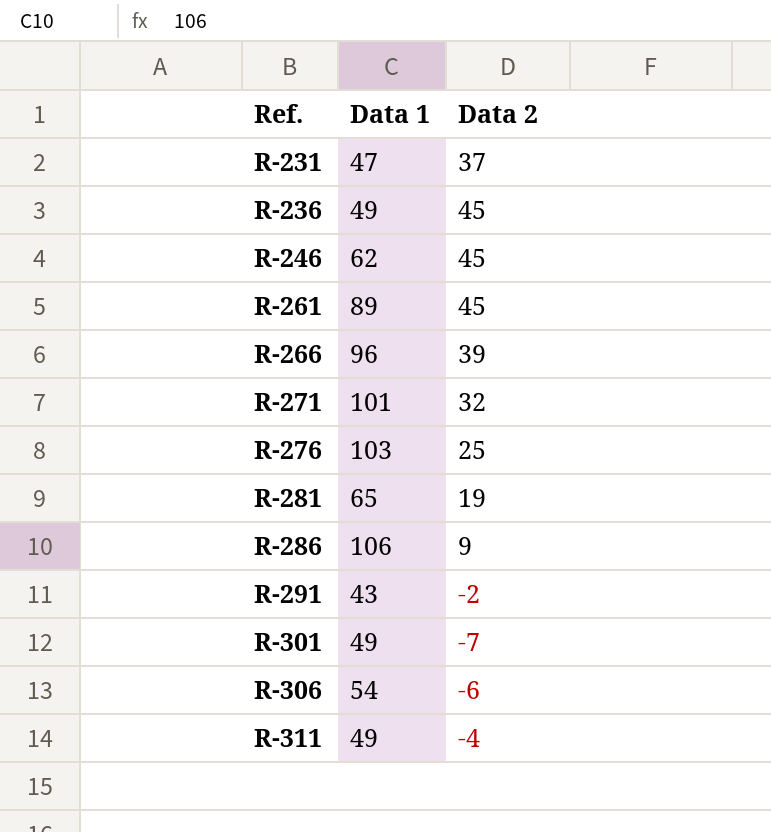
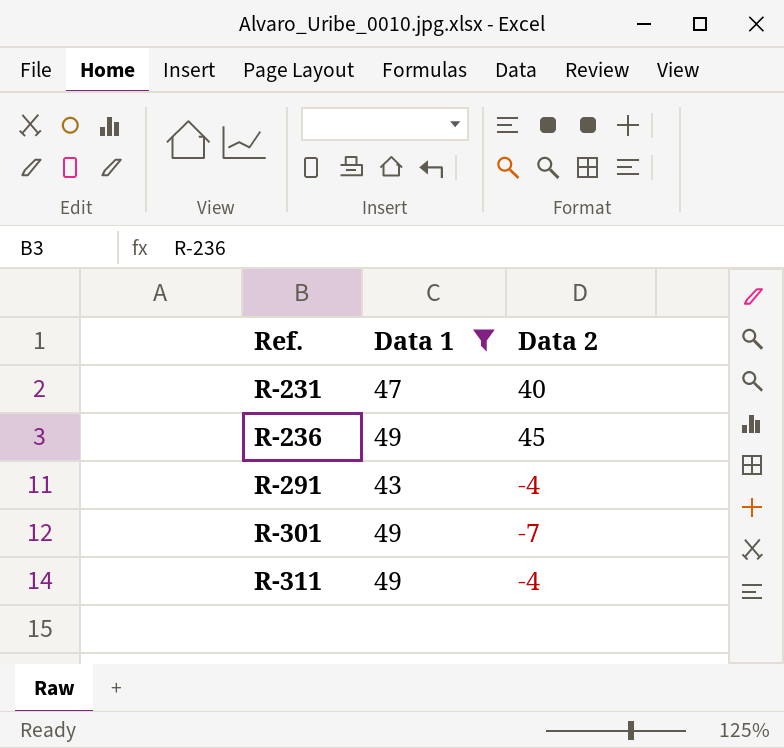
filter: none -> Data 1 <= 49
R-231 | Data 2: 37 -> 40
R-291 | Data 2: -2 -> -4

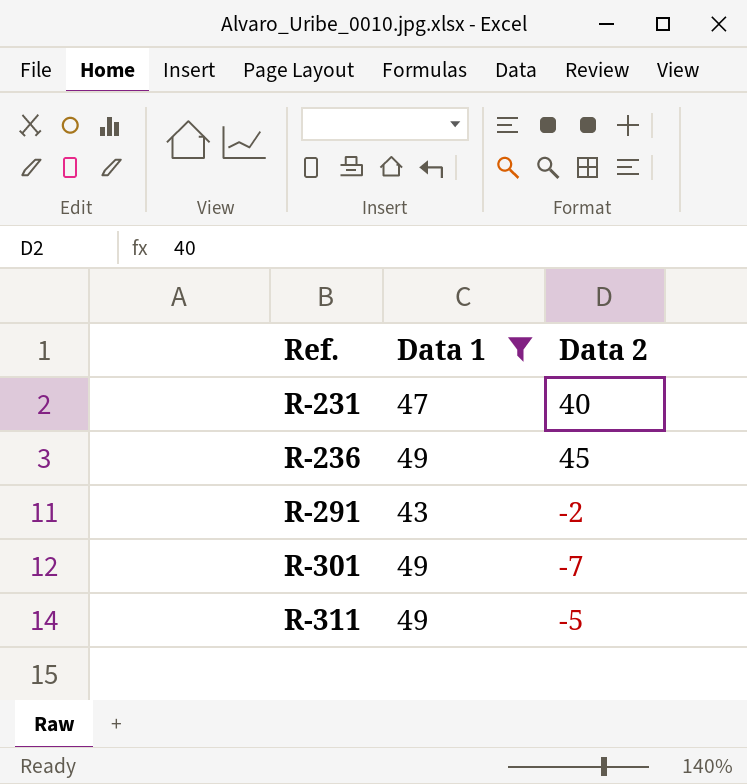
R-291 | Data 2: -4 -> -2
R-311 | Data 2: -4 -> -5

